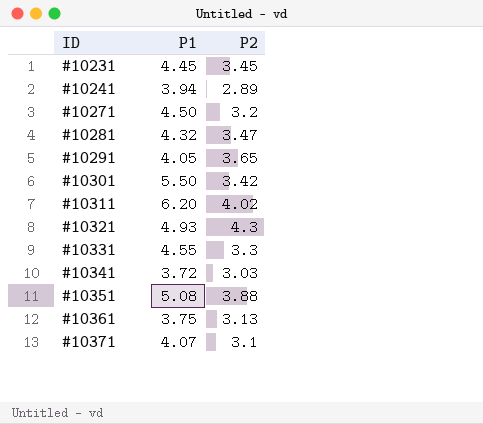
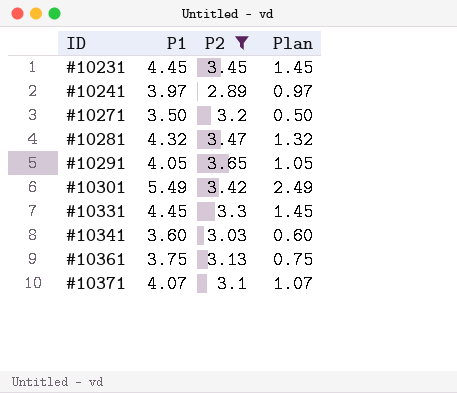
filter: none -> P2 <= 3.65
column Plan | formula: none -> [P1] - 3
#10241 | P1: 3.94 -> 3.97
#10271 | P1: 4.50 -> 3.50
#10301 | P1: 5.50 -> 5.49
#10331 | P1: 4.55 -> 4.45
#10341 | P1: 3.72 -> 3.60

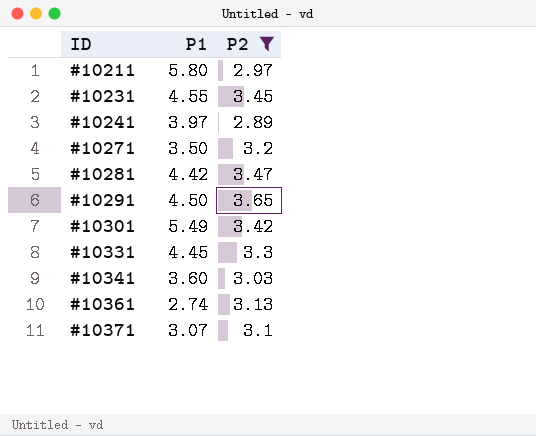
column Plan | formula: [P1] - 3 -> none
row #10211: none -> 5.80 | 2.97
#10231 | P1: 4.45 -> 4.55
#10281 | P1: 4.32 -> 4.42
#10291 | P1: 4.05 -> 4.50
#10361 | P1: 3.75 -> 2.74
#10371 | P1: 4.07 -> 3.07

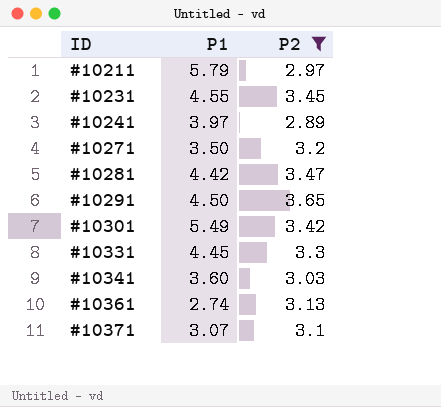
#10211 | P1: 5.80 -> 5.79

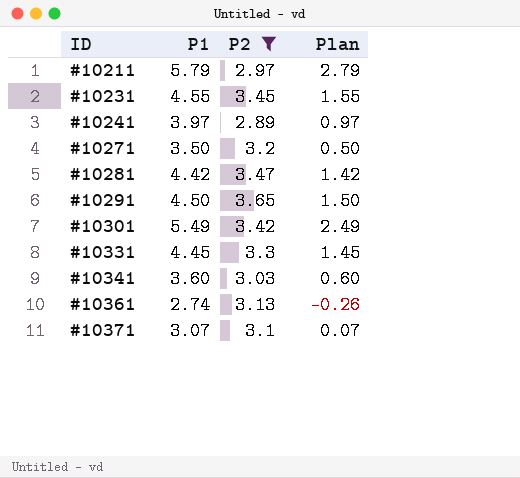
column Plan | formula: none -> [P1] - 3

